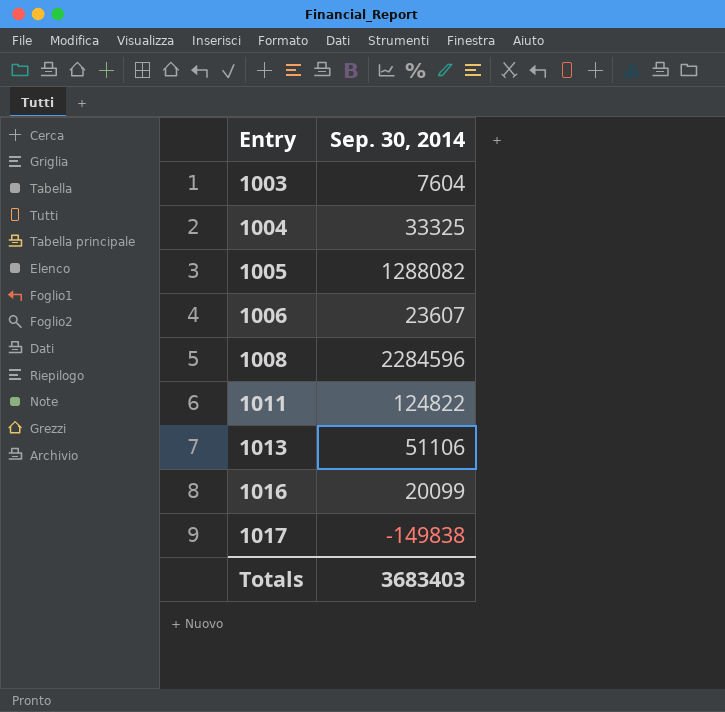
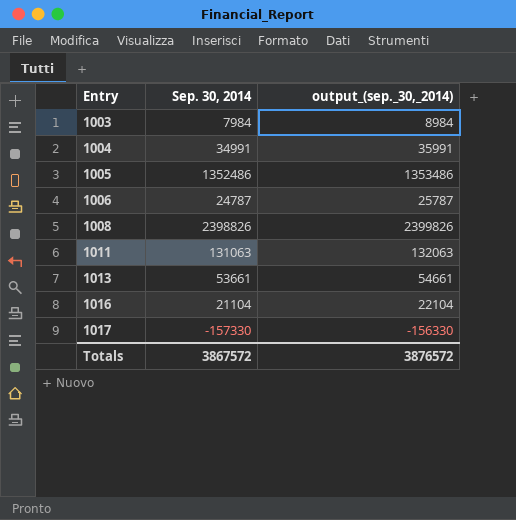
column output_(sep._30,_2014) | formula: none -> [Sep. 30, 2014] + 1000
1003 | Sep. 30, 2014: 7604 -> 7984
1004 | Sep. 30, 2014: 33325 -> 34991
1005 | Sep. 30, 2014: 1288082 -> 1352486
1006 | Sep. 30, 2014: 23607 -> 24787
1008 | Sep. 30, 2014: 2284596 -> 2398826
1011 | Sep. 30, 2014: 124822 -> 131063
1013 | Sep. 30, 2014: 51106 -> 53661
1016 | Sep. 30, 2014: 20099 -> 21104
1017 | Sep. 30, 2014: -149838 -> -157330
Totals | Sep. 30, 2014: 3683403 -> 3867572

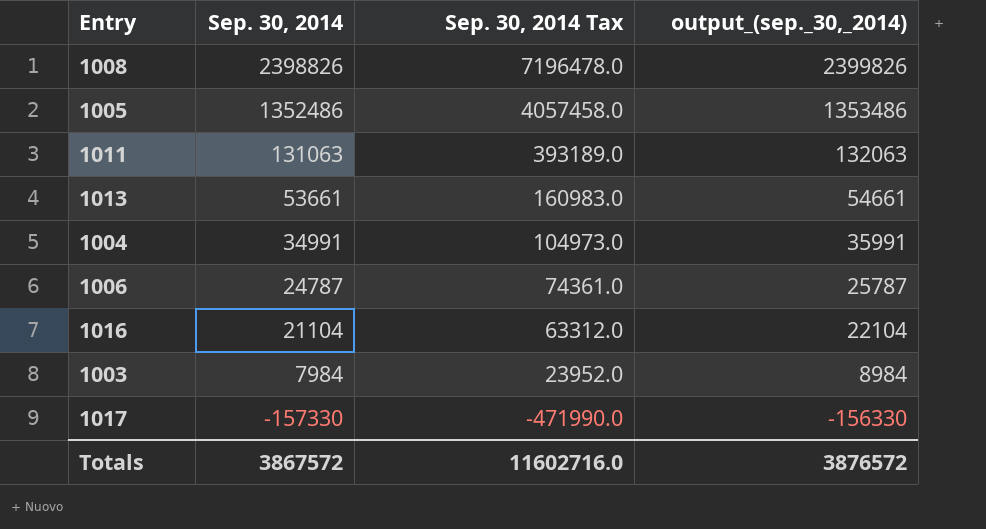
row order: Entry ascending -> Sep. 30, 2014 descending
column Sep. 30, 2014 Tax | formula: none -> [Sep. 30, 2014] * 3

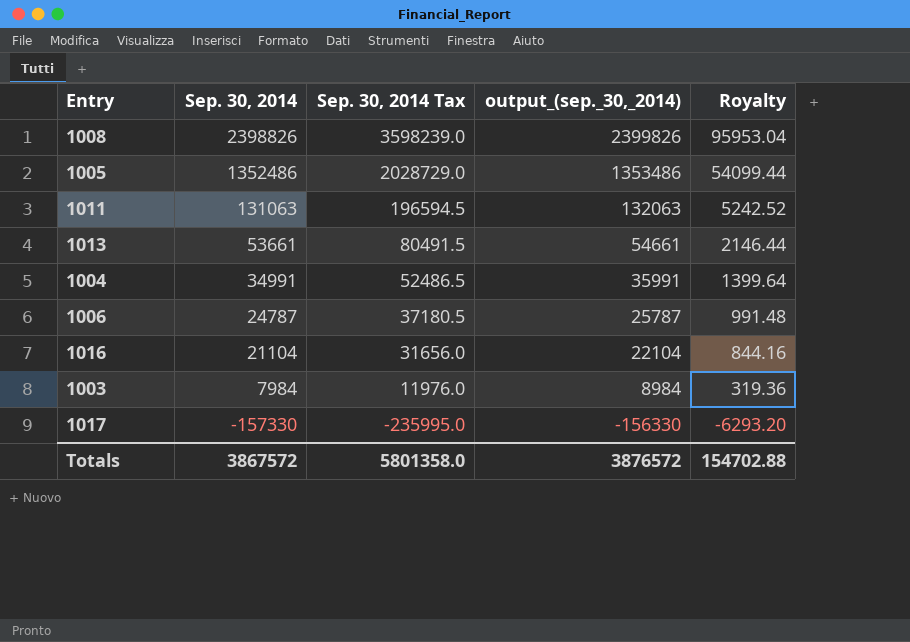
column Sep. 30, 2014 Tax | formula: [Sep. 30, 2014] * 3 -> [Sep. 30, 2014] * 1.5
column Royalty | formula: none -> [Sep. 30, 2014] * 0.04
Totals | Sep. 30, 2014 Tax: 11602716.0 -> 5801358.0

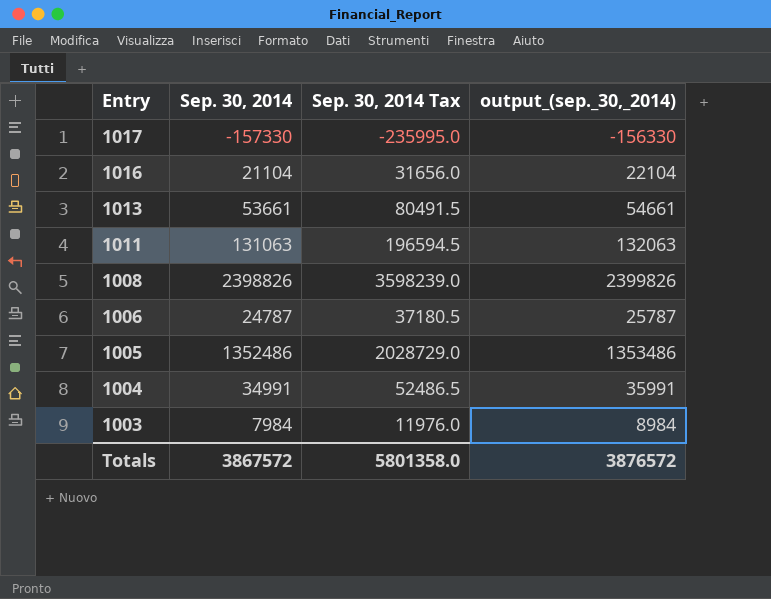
row order: Sep. 30, 2014 descending -> Entry descending
column Royalty | formula: [Sep. 30, 2014] * 0.04 -> none

